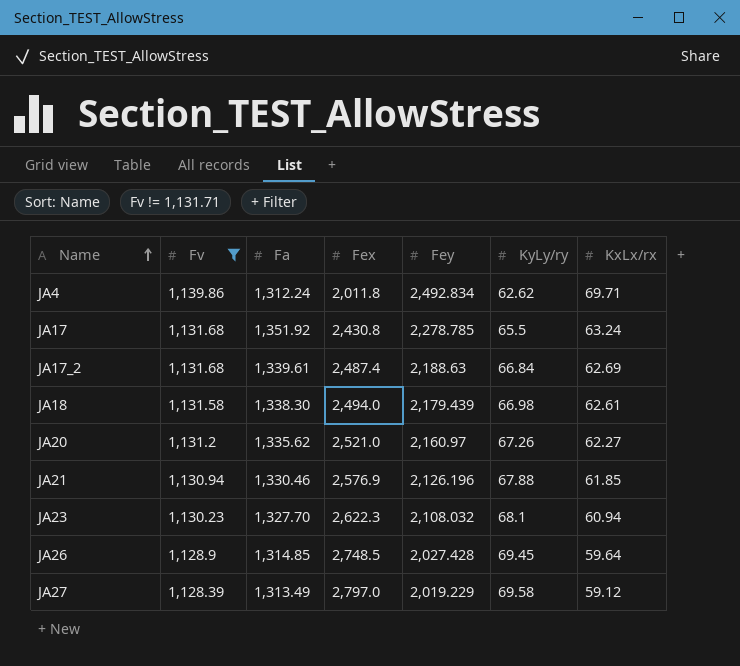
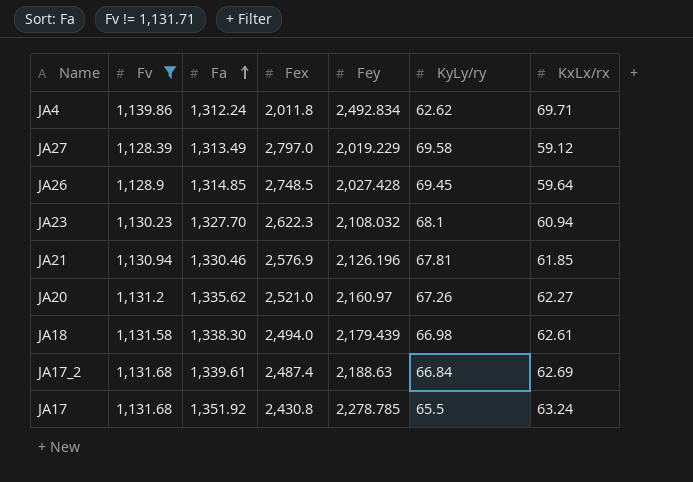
row order: Name ascending -> Fa ascending
JA21 | KyLy/ry: 67.88 -> 67.81

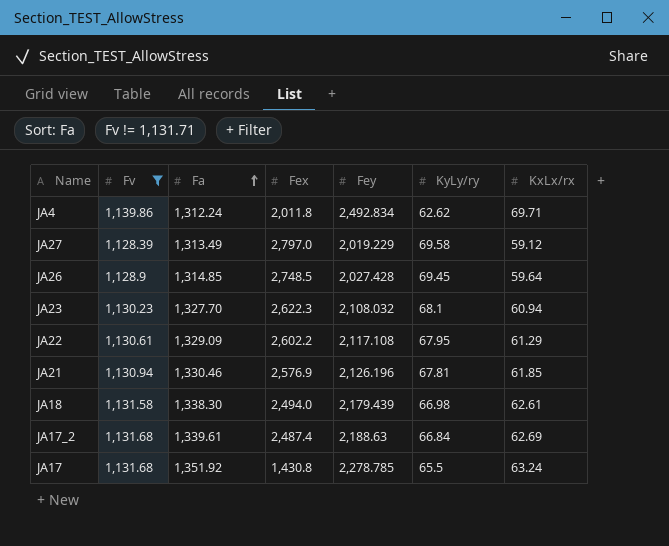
row JA20: 1,131.2 | 1,335.62 | 2,521.0 | 2,160.97 | 67.26 | 62.27 -> none
row JA22: none -> 1,130.61 | 1,329.09 | 2,602.2 | 2,117.108 | 67.95 | 61.29
JA17 | Fex: 2,430.8 -> 1,430.8

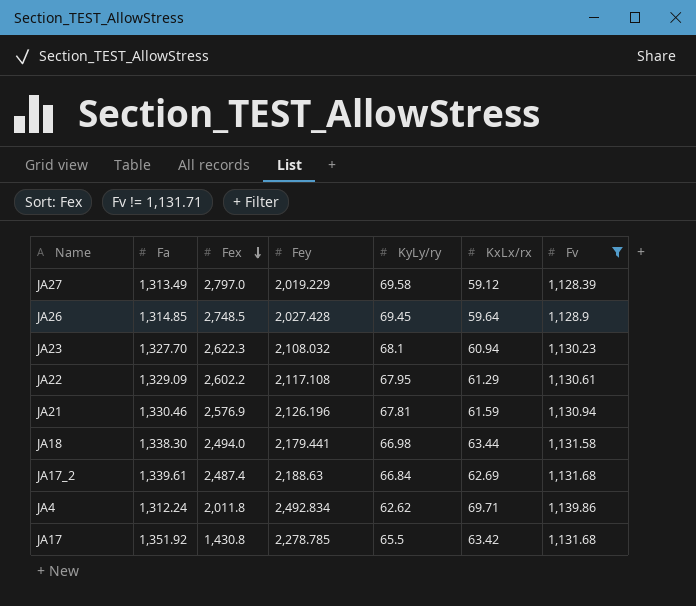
row order: Fa ascending -> Fex descending
column Fv | position: 2 -> 7
JA21 | KxLx/rx: 61.85 -> 61.59
JA18 | Fey: 2,179.439 -> 2,179.441
JA18 | KxLx/rx: 62.61 -> 63.44
JA17 | KxLx/rx: 63.24 -> 63.42

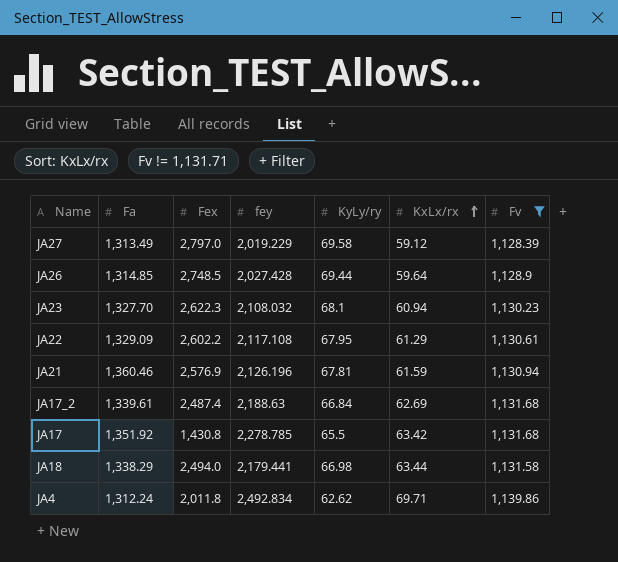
row order: Fex descending -> KxLx/rx ascending
column name: Fey -> fey
JA26 | KyLy/ry: 69.45 -> 69.44
JA21 | Fa: 1,330.46 -> 1,360.46
JA18 | Fa: 1,338.30 -> 1,338.29

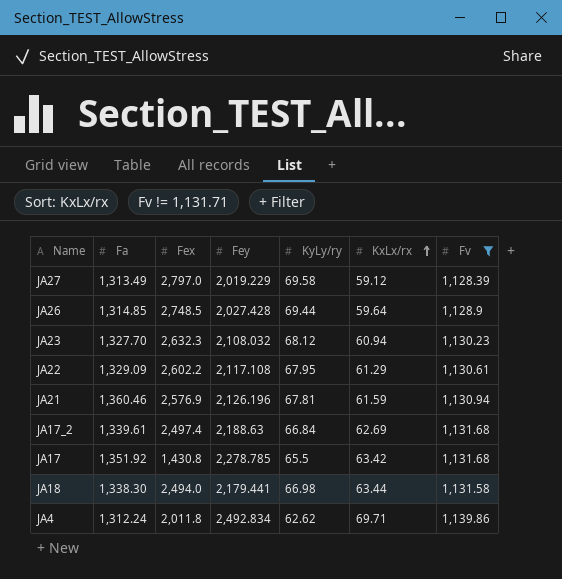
column name: fey -> Fey
JA23 | Fex: 2,622.3 -> 2,632.3
JA23 | KyLy/ry: 68.1 -> 68.12
JA17_2 | Fex: 2,487.4 -> 2,497.4
JA18 | Fa: 1,338.29 -> 1,338.30

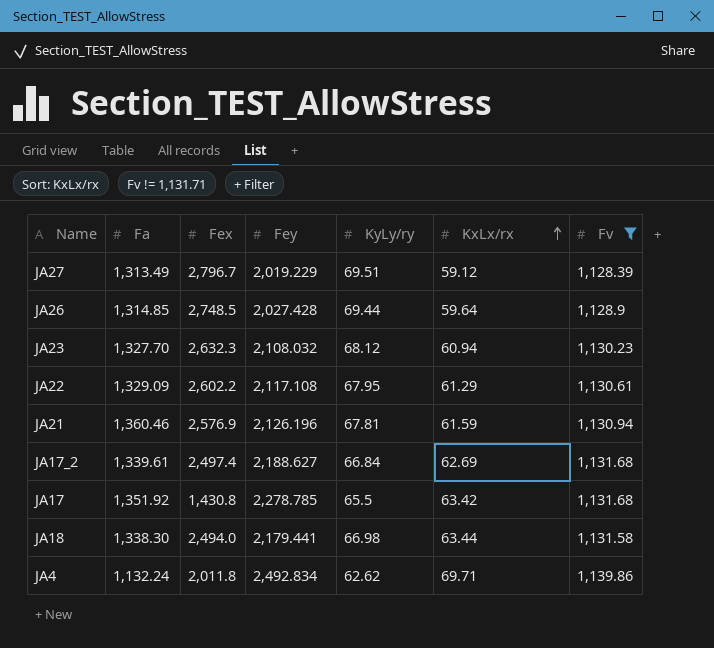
JA27 | Fex: 2,797.0 -> 2,796.7
JA27 | KyLy/ry: 69.58 -> 69.51
JA17_2 | Fey: 2,188.63 -> 2,188.627
JA4 | Fa: 1,312.24 -> 1,132.24

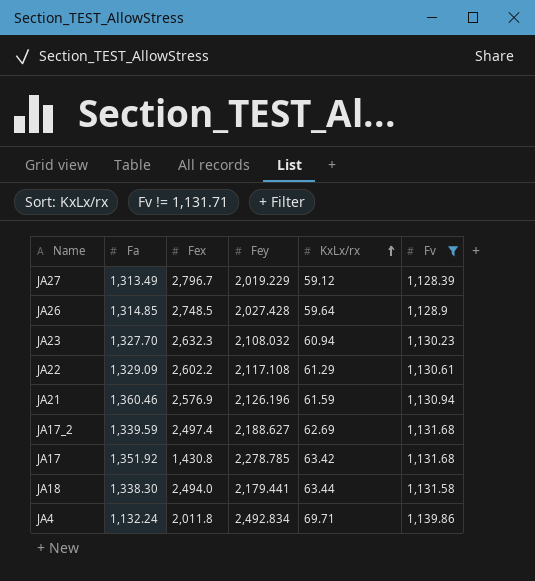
column KyLy/ry | position: 5 -> none
JA17_2 | Fa: 1,339.61 -> 1,339.59

